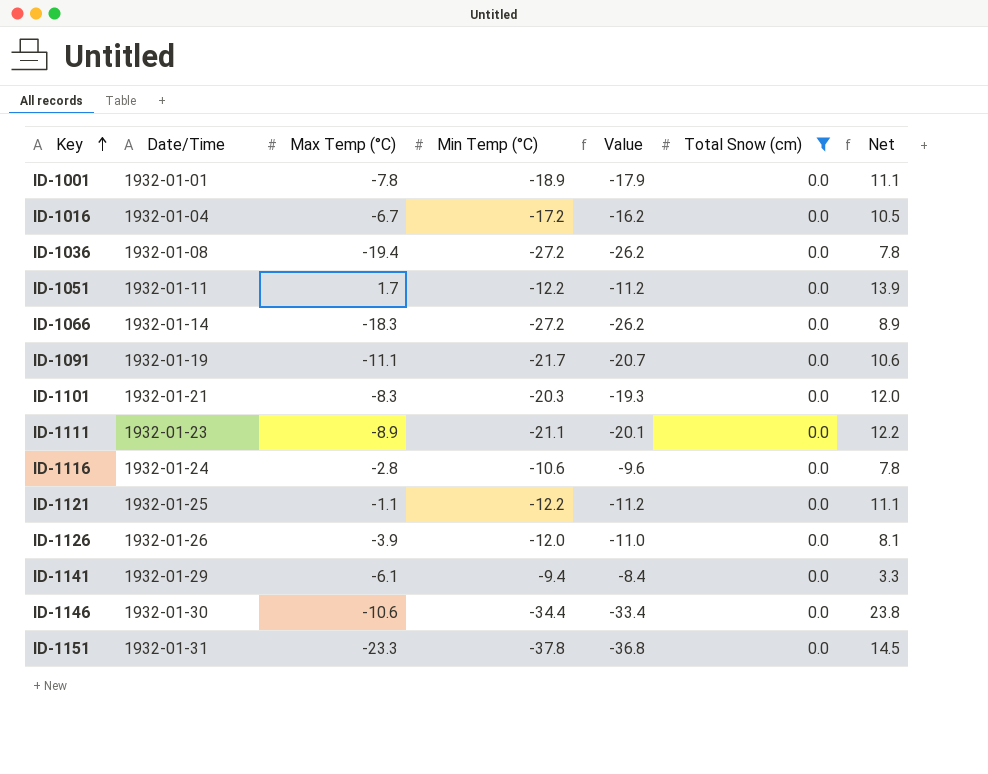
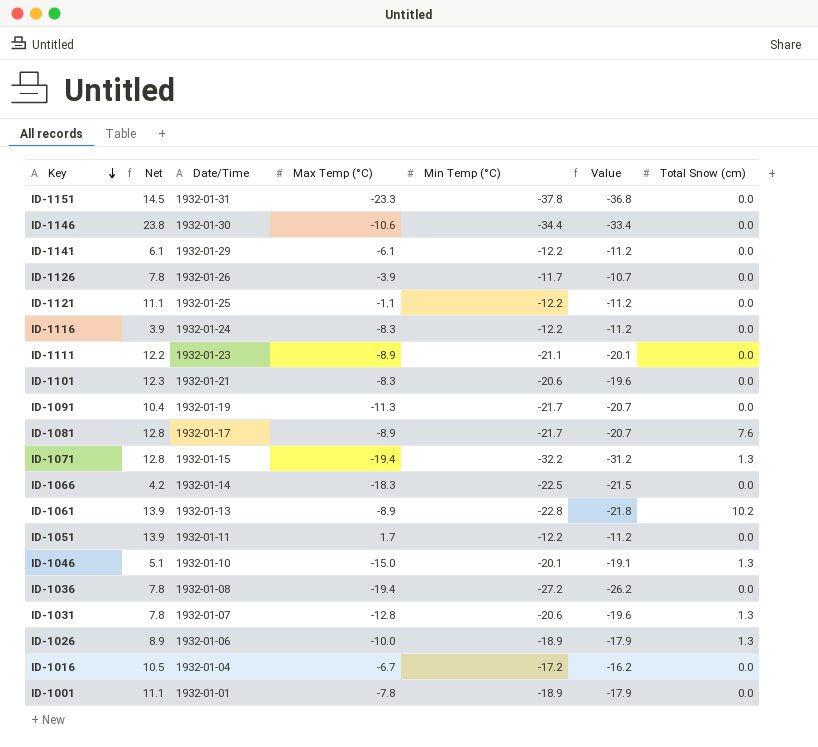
filter: Total Snow (cm) = 0.0 -> none
row order: Key ascending -> Key descending
column Net | position: 7 -> 2
ID-1141 | Net: 3.3 -> 6.1
ID-1141 | Min Temp (°C): -9.4 -> -12.2
ID-1141 | Value: -8.4 -> -11.2
ID-1126 | Net: 8.1 -> 7.8
ID-1126 | Min Temp (°C): -12.0 -> -11.7
ID-1126 | Value: -11.0 -> -10.7
ID-1116 | Net: 7.8 -> 3.9
ID-1116 | Max Temp (°C): -2.8 -> -8.3
ID-1116 | Min Temp (°C): -10.6 -> -12.2
ID-1116 | Value: -9.6 -> -11.2
ID-1101 | Net: 12.0 -> 12.3
ID-1101 | Min Temp (°C): -20.3 -> -20.6
ID-1101 | Value: -19.3 -> -19.6
ID-1091 | Net: 10.6 -> 10.4
ID-1091 | Max Temp (°C): -11.1 -> -11.3
ID-1066 | Net: 8.9 -> 4.2
ID-1066 | Min Temp (°C): -27.2 -> -22.5
ID-1066 | Value: -26.2 -> -21.5

